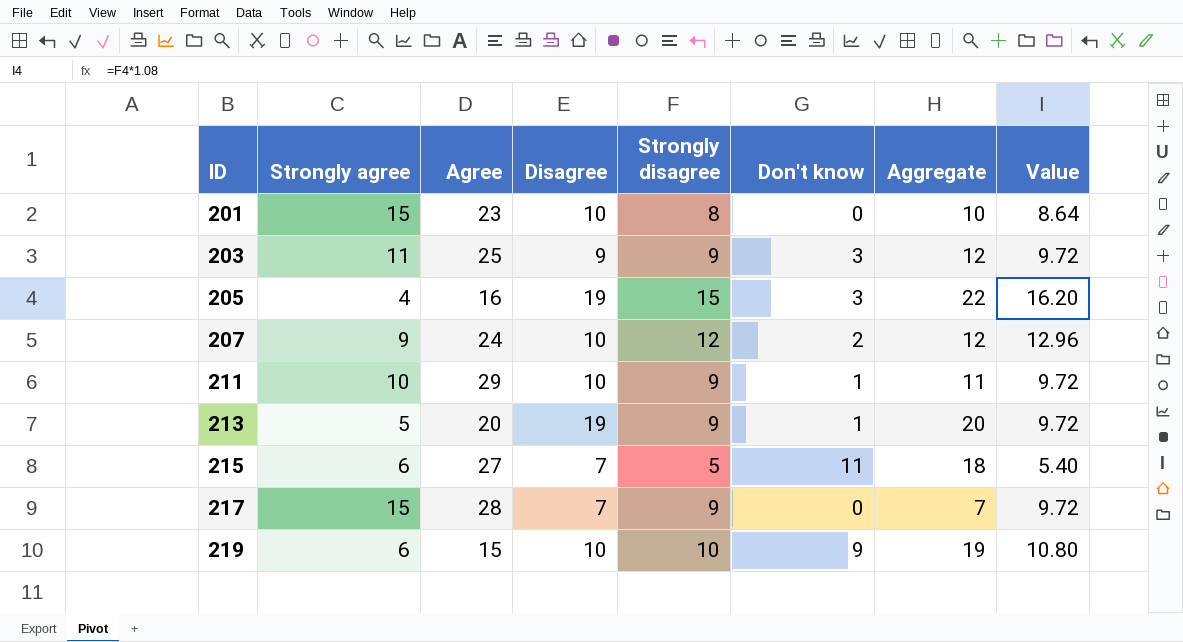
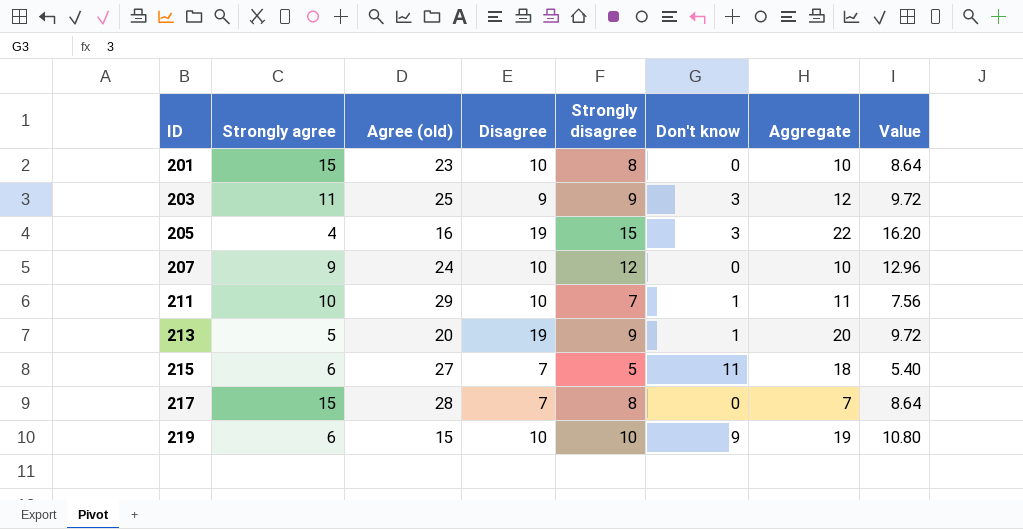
column name: Agree -> Agree (old)
207 | Don't know: 2 -> 0
207 | Aggregate: 12 -> 10
211 | Strongly disagree: 9 -> 7
211 | Value: 9.72 -> 7.56
217 | Strongly disagree: 9 -> 8
217 | Value: 9.72 -> 8.64

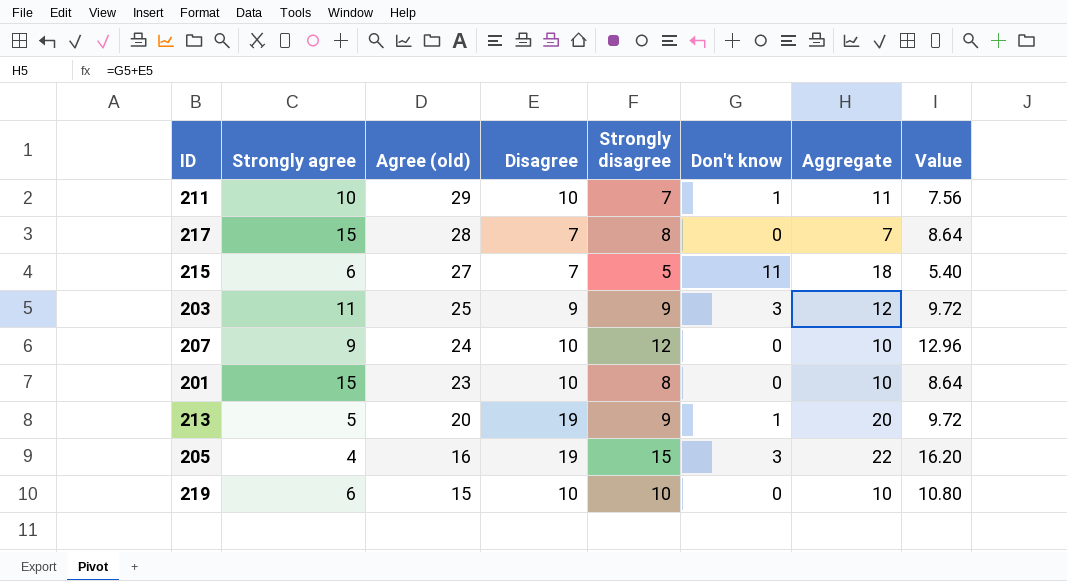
row order: ID ascending -> Agree (old) descending
219 | Don't know: 9 -> 0
219 | Aggregate: 19 -> 10

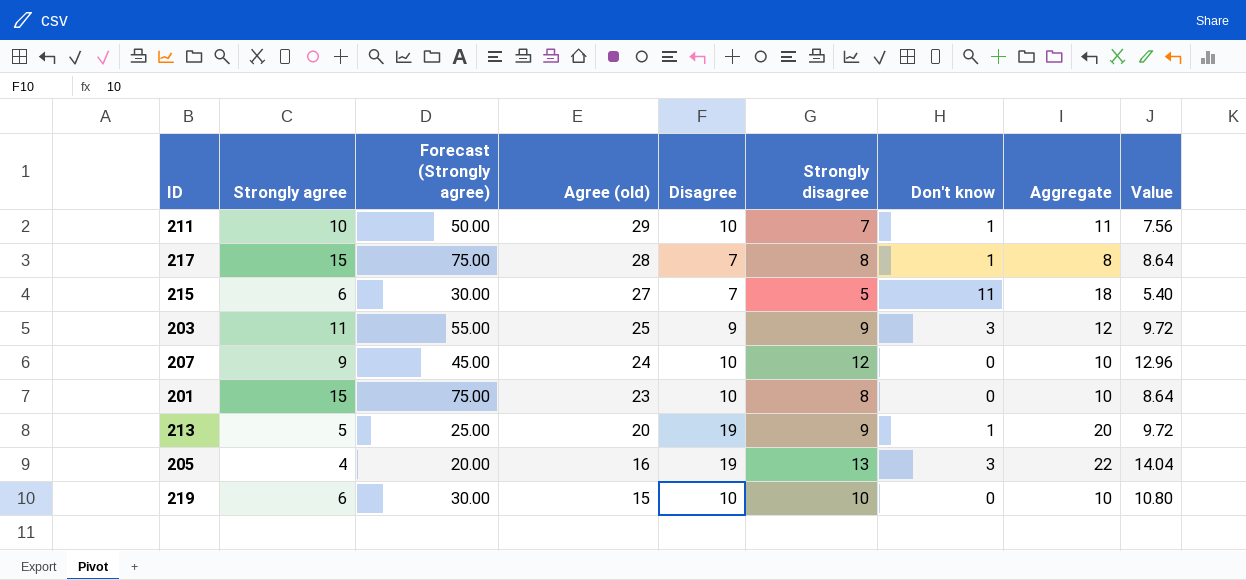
column Forecast (Strongly agree) | formula: none -> [Strongly agree] * 5
217 | Don't know: 0 -> 1
217 | Aggregate: 7 -> 8
205 | Strongly disagree: 15 -> 13
205 | Value: 16.20 -> 14.04

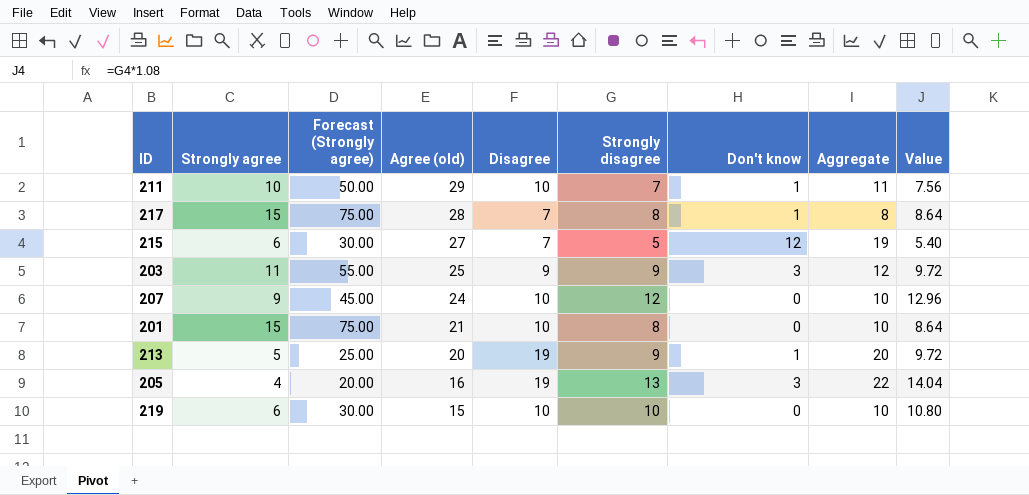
215 | Don't know: 11 -> 12
215 | Aggregate: 18 -> 19
201 | Agree (old): 23 -> 21

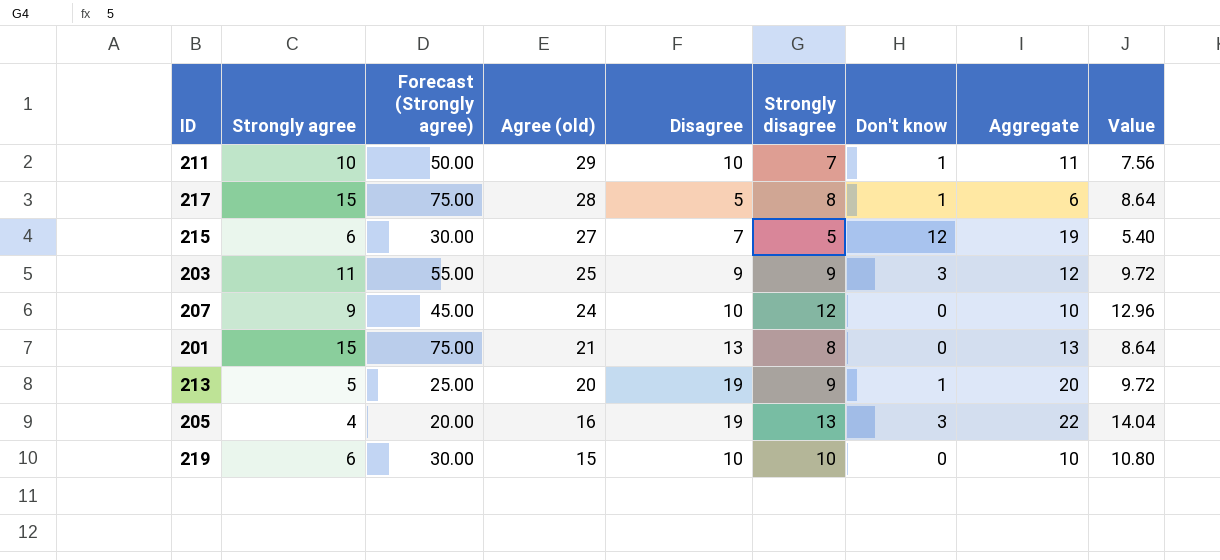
217 | Disagree: 7 -> 5
217 | Aggregate: 8 -> 6
201 | Disagree: 10 -> 13
201 | Aggregate: 10 -> 13

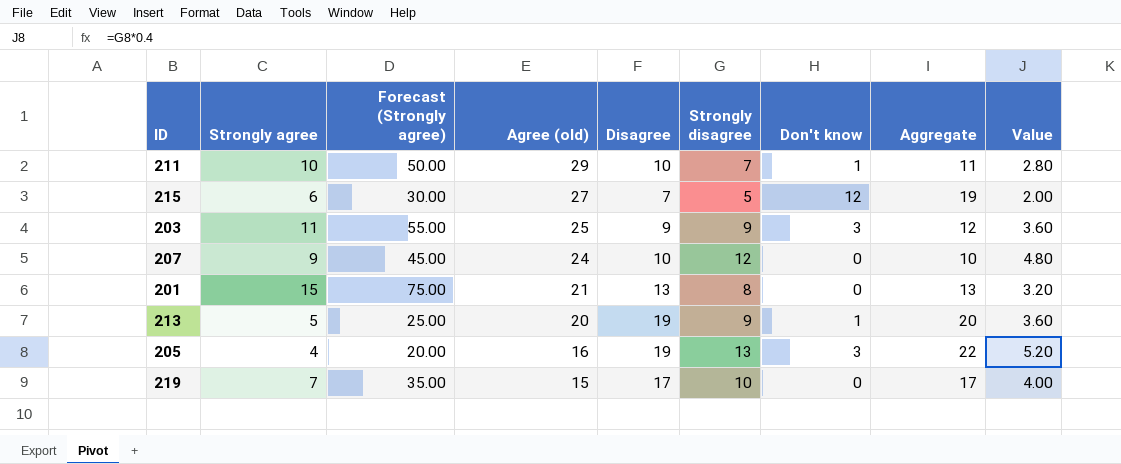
column Value | formula: [Strongly disagree] * 1.08 -> [Strongly disagree] * 0.4
row 217: 15 | 75.00 | 28 | 5 | 8 | 1 | 6 | 8.64 -> none
219 | Strongly agree: 6 -> 7
219 | Forecast (Strongly agree): 30.00 -> 35.00
219 | Disagree: 10 -> 17
219 | Aggregate: 10 -> 17

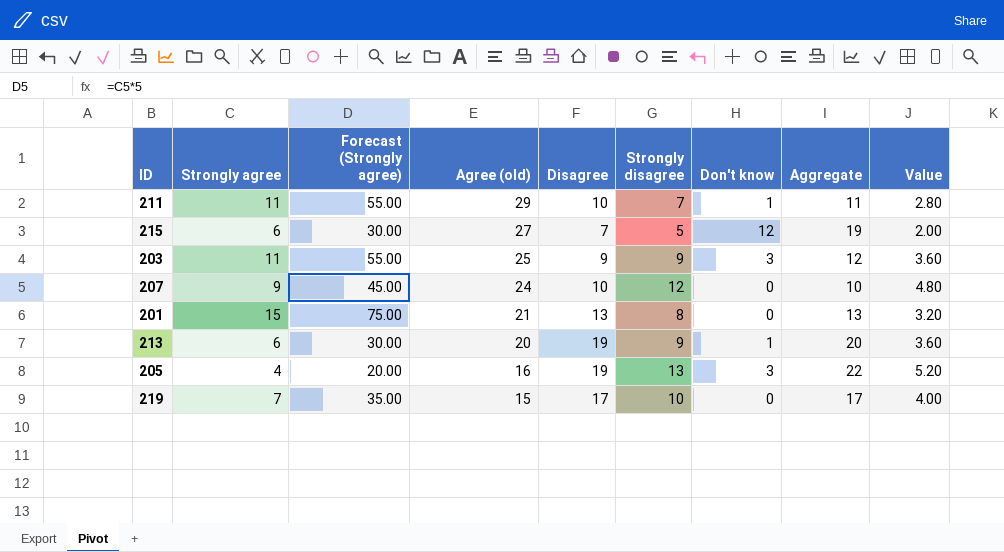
211 | Strongly agree: 10 -> 11
211 | Forecast (Strongly agree): 50.00 -> 55.00
213 | Strongly agree: 5 -> 6
213 | Forecast (Strongly agree): 25.00 -> 30.00

